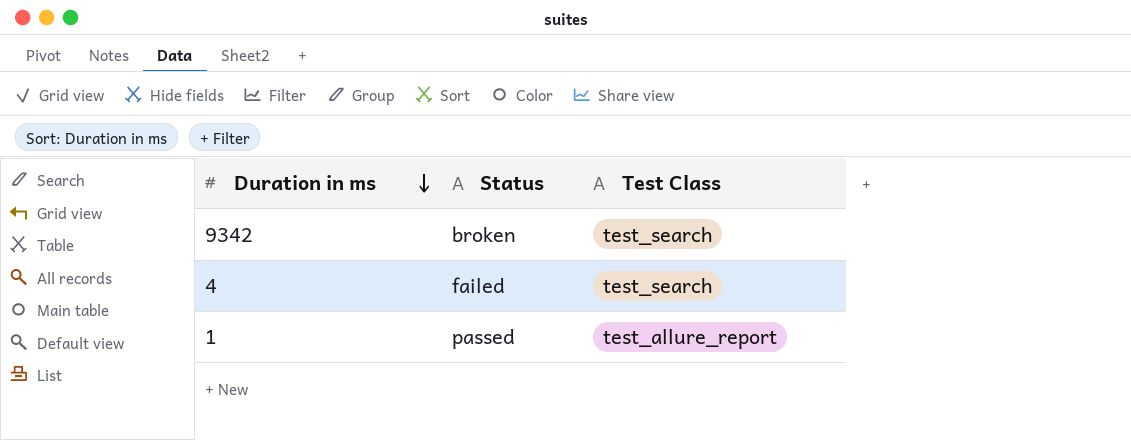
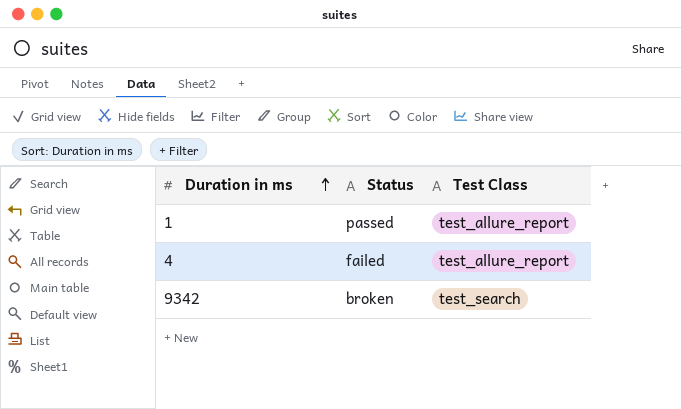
row order: Duration in ms descending -> Duration in ms ascending
4 | Test Class: test_search -> test_allure_report

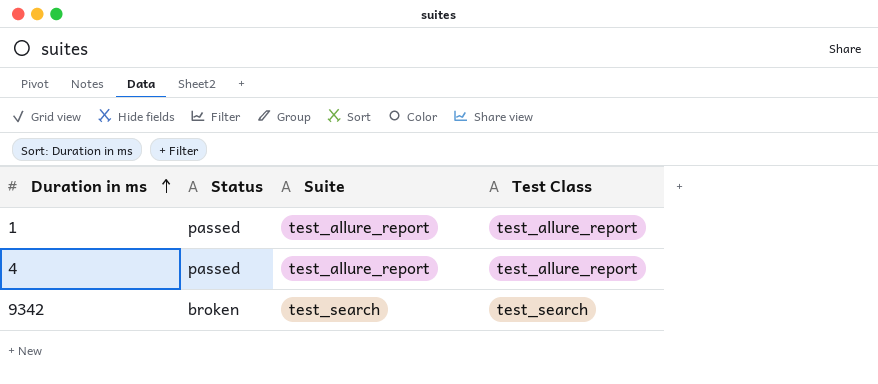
column Suite | position: none -> 3
4 | Status: failed -> passed

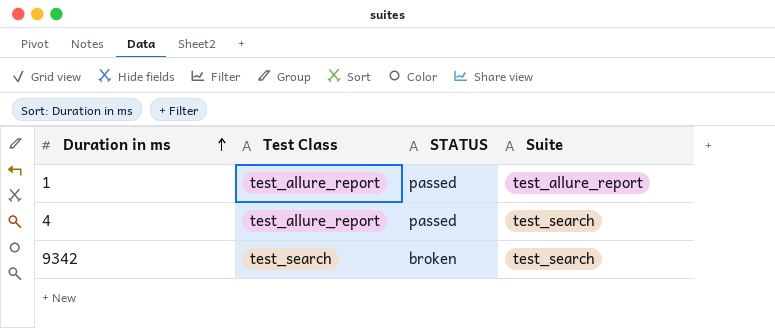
column Test Class | position: 4 -> 2
column name: Status -> STATUS
4 | Suite: test_allure_report -> test_search

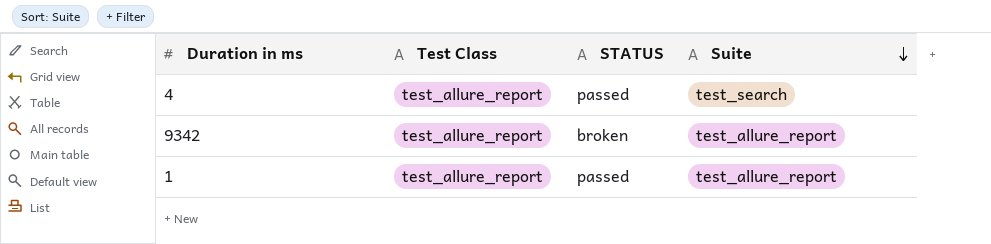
row order: Duration in ms ascending -> Suite descending
9342 | Test Class: test_search -> test_allure_report
9342 | Suite: test_search -> test_allure_report

